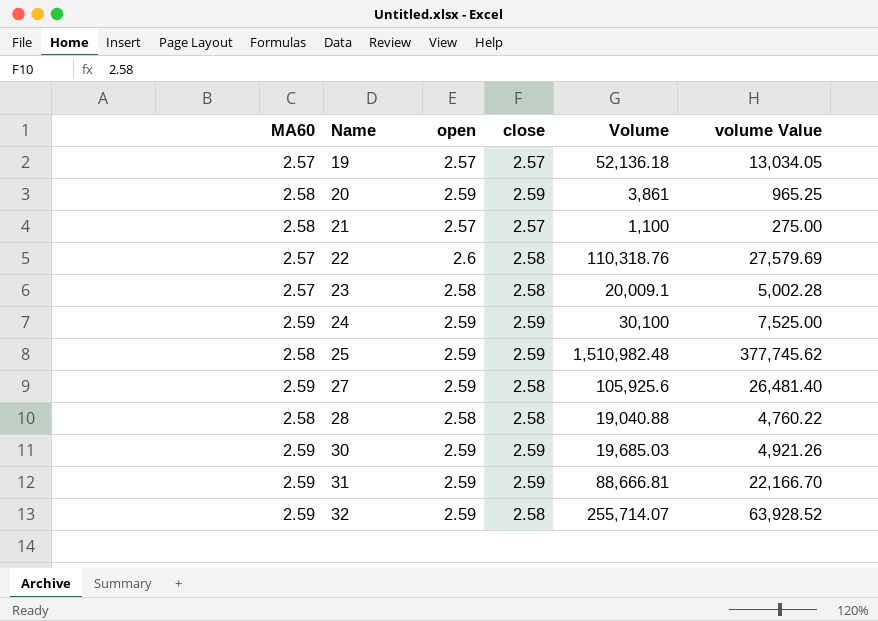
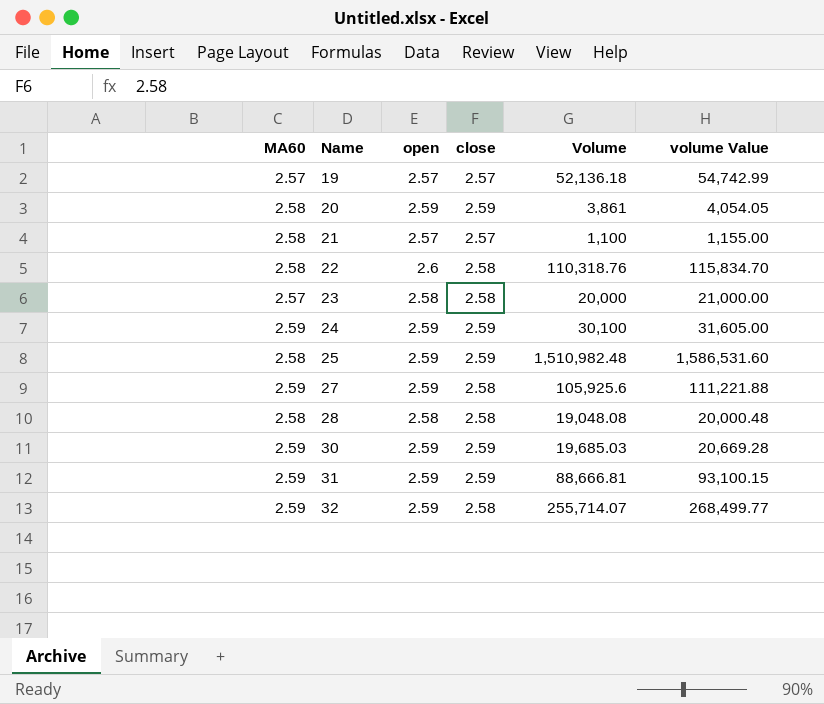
column volume Value | formula: [Volume] * 0.25 -> [Volume] * 1.05
22 | MA60: 2.57 -> 2.58
23 | Volume: 20,009.1 -> 20,000
28 | Volume: 19,040.88 -> 19,048.08

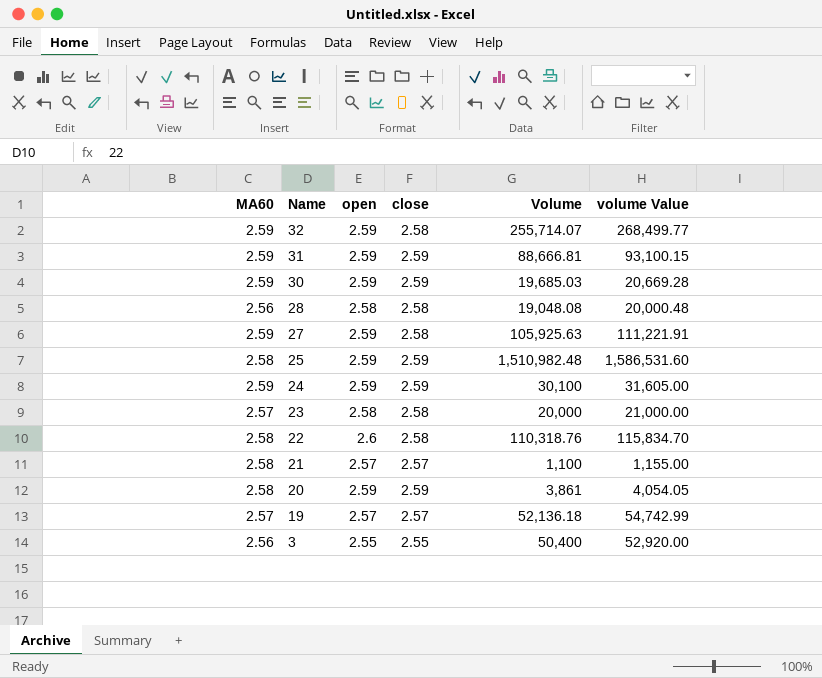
row order: Name ascending -> Name descending
28 | MA60: 2.58 -> 2.56
27 | Volume: 105,925.6 -> 105,925.63
27 | volume Value: 111,221.88 -> 111,221.91
row 3: none -> 2.56 | 2.55 | 2.55 | 50,400 | 52,920.00

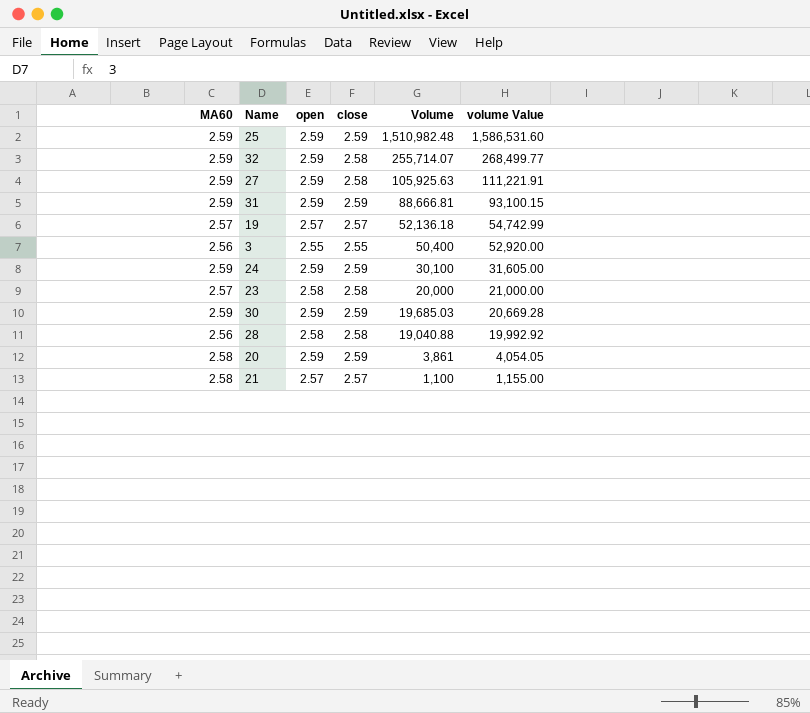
row order: Name descending -> Volume descending
row 22: 2.58 | 2.6 | 2.58 | 110,318.76 | 115,834.70 -> none
25 | MA60: 2.58 -> 2.59
28 | Volume: 19,048.08 -> 19,040.88
28 | volume Value: 20,000.48 -> 19,992.92

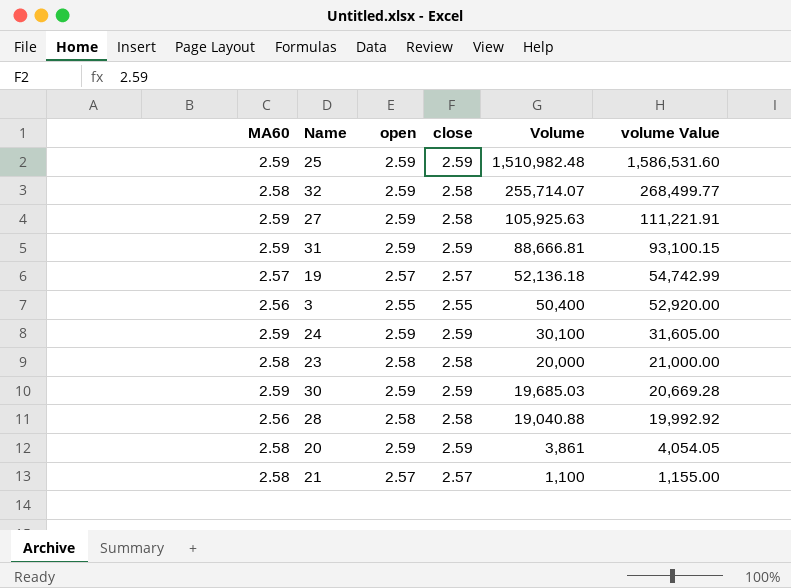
32 | MA60: 2.59 -> 2.58
23 | MA60: 2.57 -> 2.58

